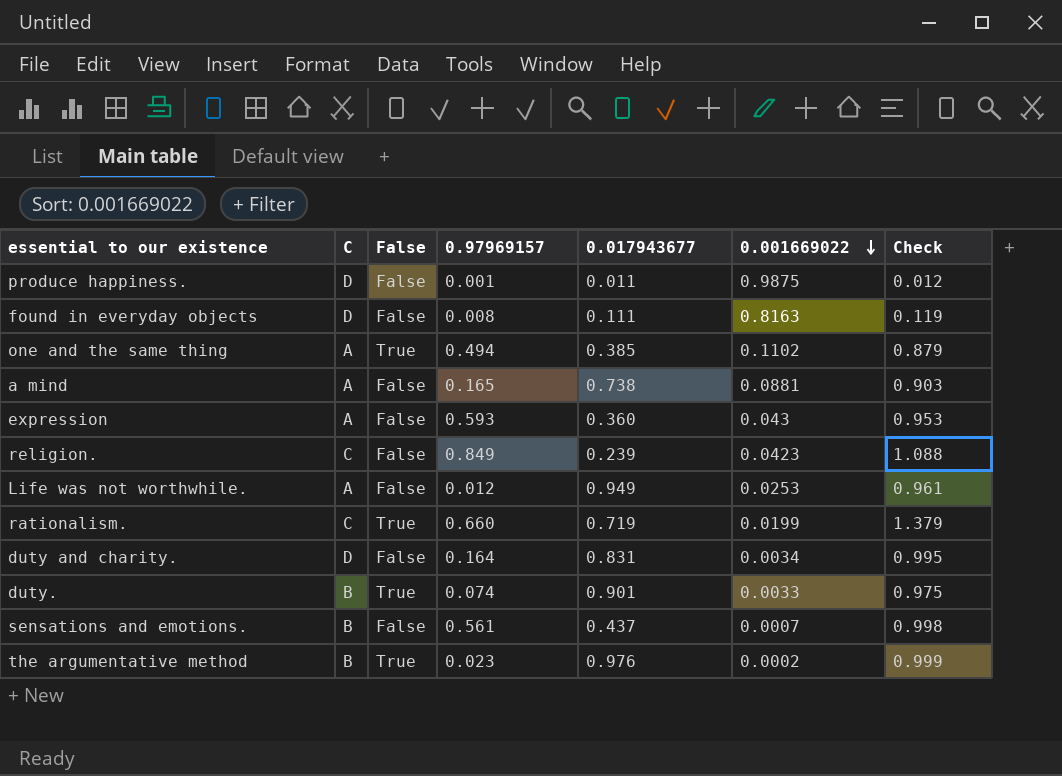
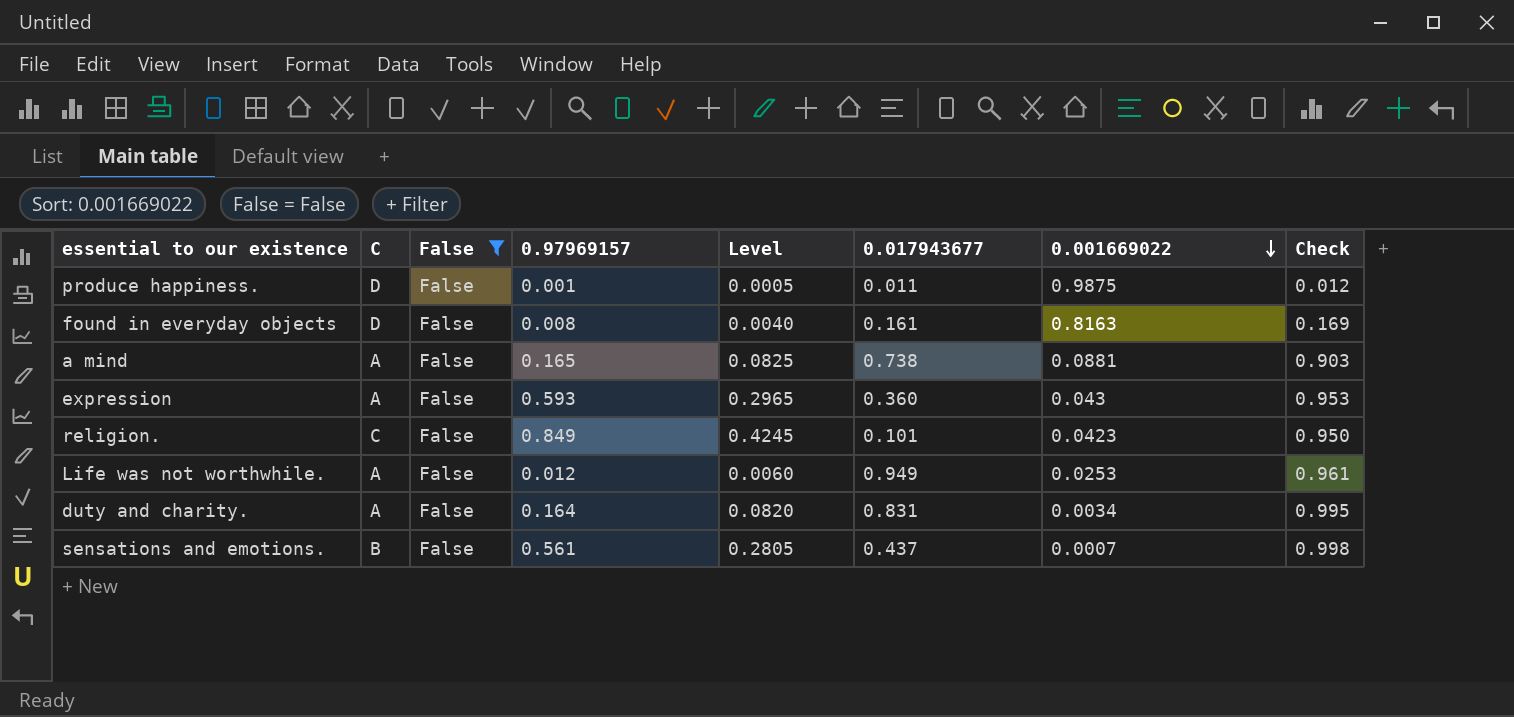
filter: none -> False = False
column Level | formula: none -> [0.97969157] * 0.5
found in everyday objects | 0.017943677: 0.111 -> 0.161
found in everyday objects | Check: 0.119 -> 0.169
religion. | 0.017943677: 0.239 -> 0.101
religion. | Check: 1.088 -> 0.950
duty and charity. | C: D -> A

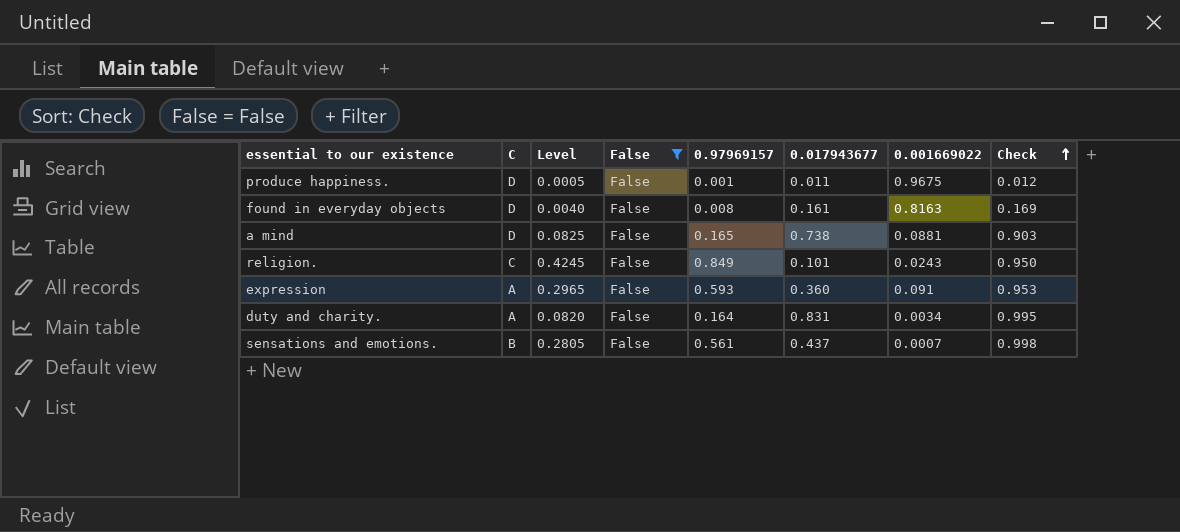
row order: 0.001669022 descending -> Check ascending
column Level | position: 5 -> 3
row Life was not worthwhile.: A | False | 0.012 | 0.0060 | 0.949 | 0.0253 | 0.961 -> none
produce happiness. | 0.001669022: 0.9875 -> 0.9675
a mind | C: A -> D
religion. | 0.001669022: 0.0423 -> 0.0243
expression | 0.001669022: 0.043 -> 0.091

